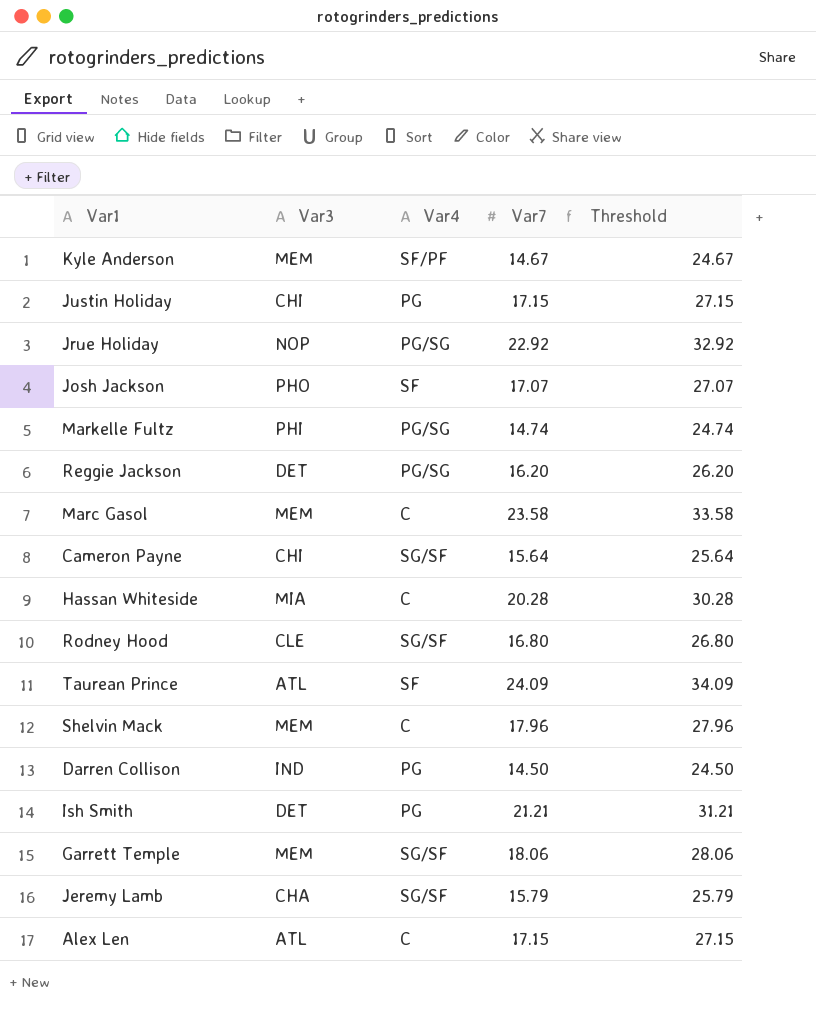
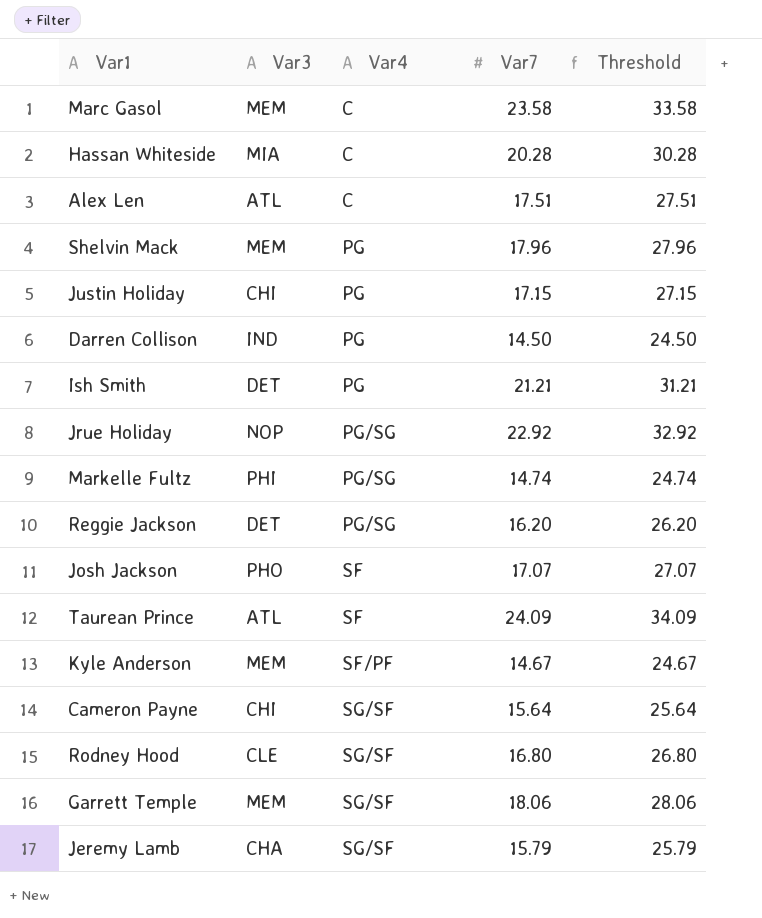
row order: none -> Var4 ascending
Alex Len | Var7: 17.15 -> 17.51
Alex Len | Threshold: 27.15 -> 27.51
Shelvin Mack | Var4: C -> PG

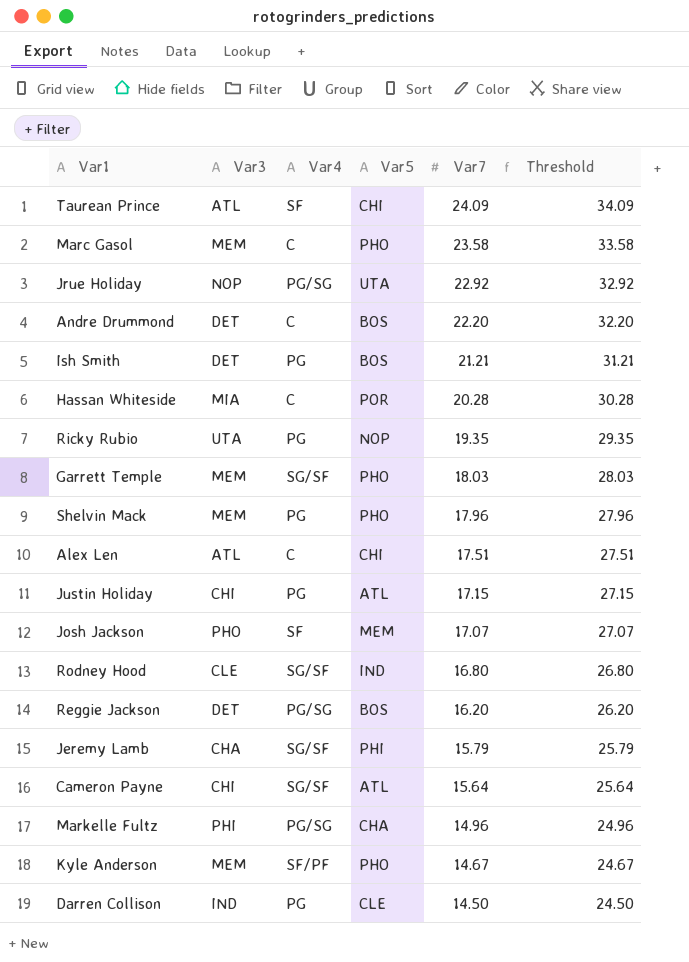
row order: Var4 ascending -> Var7 descending
column Var5 | position: none -> 4
row Andre Drummond: none -> DET | C | BOS | 22.20 | 32.20
row Ricky Rubio: none -> UTA | PG | NOP | 19.35 | 29.35
Garrett Temple | Var7: 18.06 -> 18.03
Garrett Temple | Threshold: 28.06 -> 28.03
Markelle Fultz | Var7: 14.74 -> 14.96
Markelle Fultz | Threshold: 24.74 -> 24.96

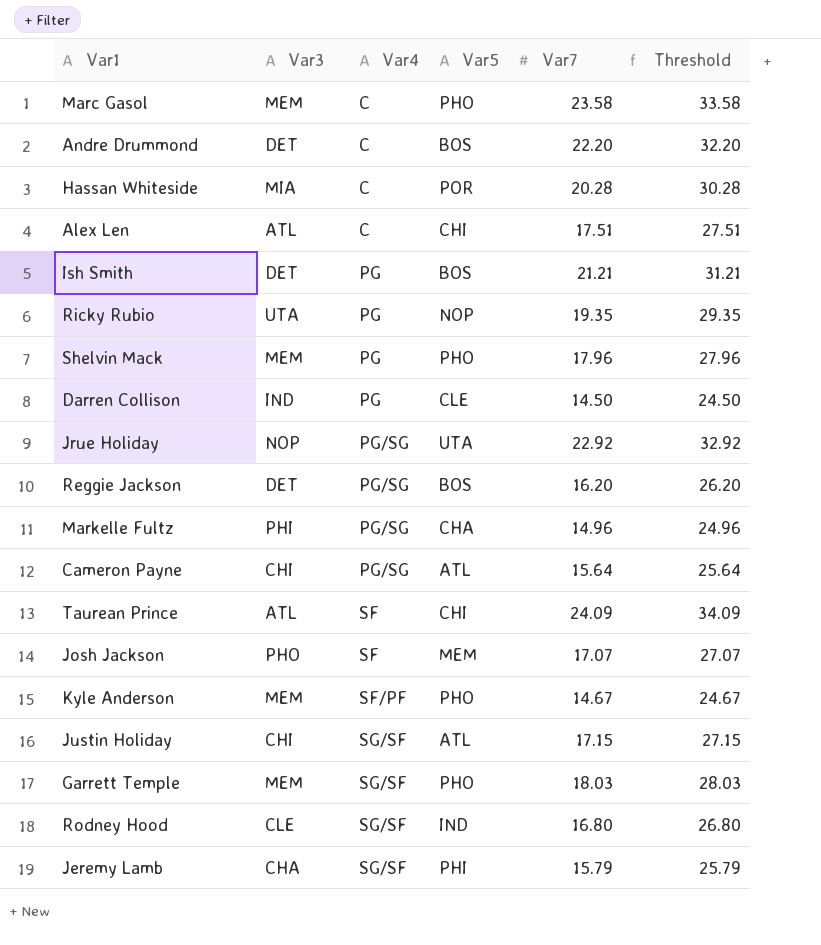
row order: Var7 descending -> Var4 ascending
Cameron Payne | Var4: SG/SF -> PG/SG
Justin Holiday | Var4: PG -> SG/SF

